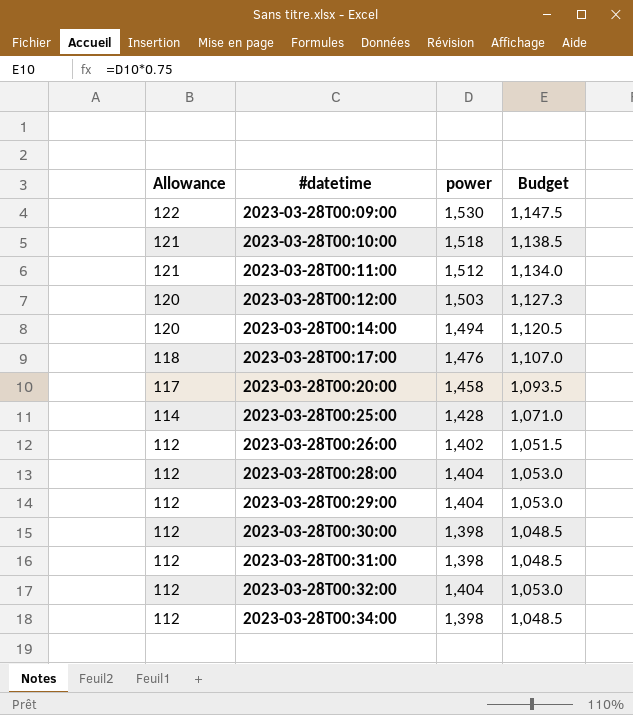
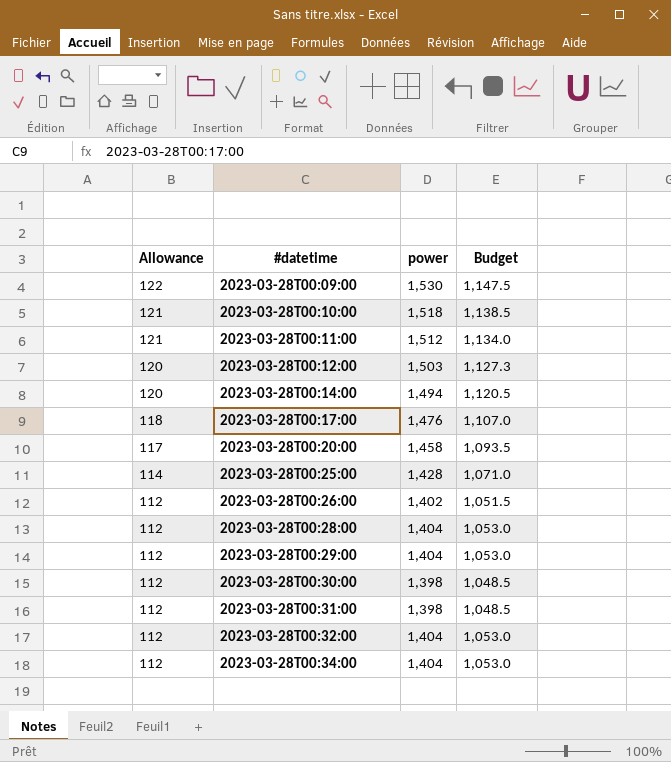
2023-03-28T00:34:00 | power: 1,398 -> 1,404
2023-03-28T00:34:00 | Budget: 1,048.5 -> 1,053.0

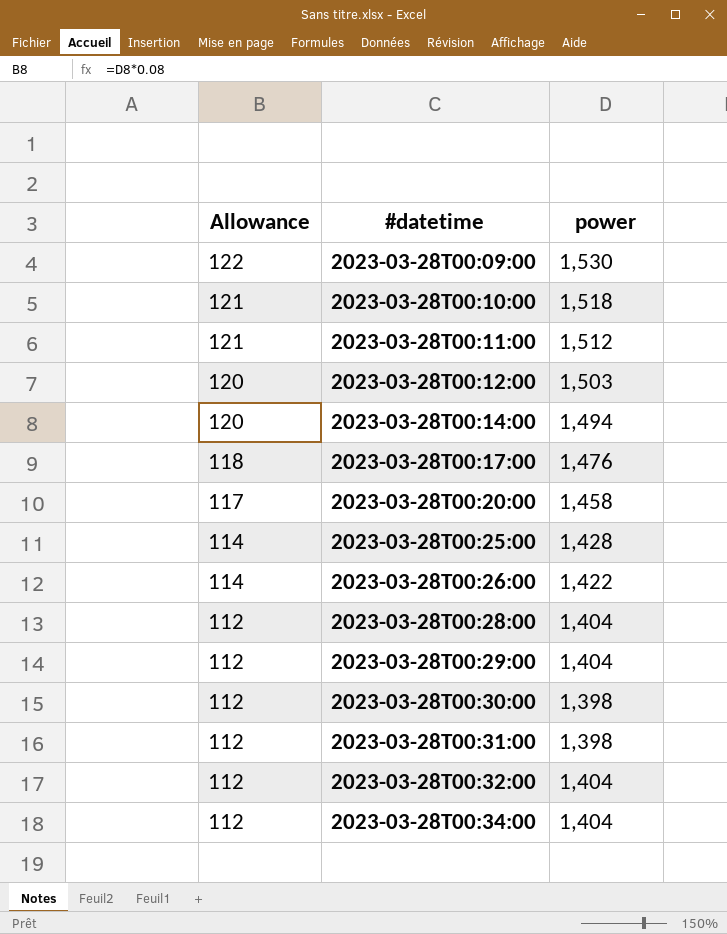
column Budget | formula: [power] * 0.75 -> none
2023-03-28T00:26:00 | Allowance: 112 -> 114
2023-03-28T00:26:00 | power: 1,402 -> 1,422

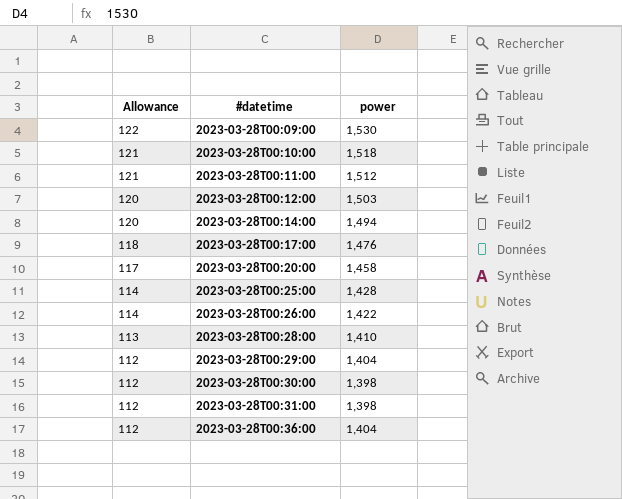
row 2023-03-28T00:32:00: 112 | 1,404 -> none
row 2023-03-28T00:34:00: 112 | 1,404 -> none
2023-03-28T00:28:00 | Allowance: 112 -> 113
2023-03-28T00:28:00 | power: 1,404 -> 1,410
row 2023-03-28T00:36:00: none -> 112 | 1,404

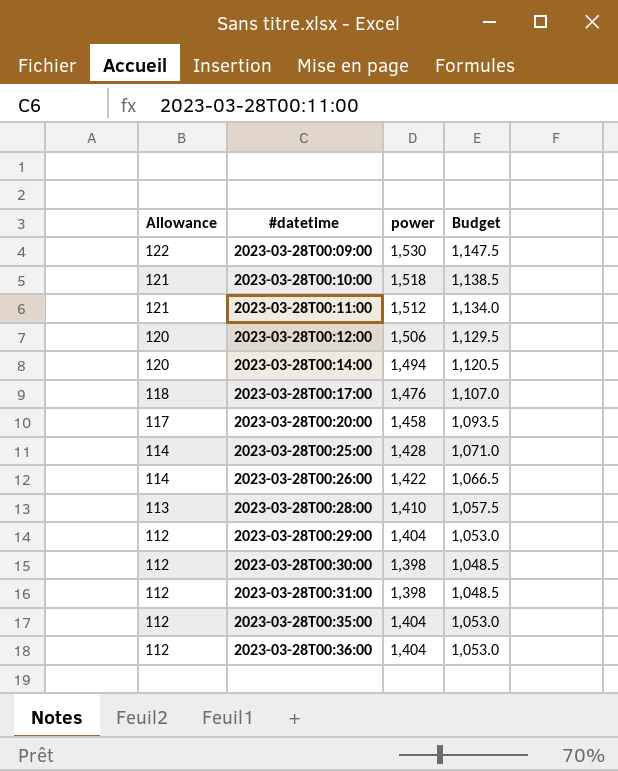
column Budget | formula: none -> [power] * 0.75
2023-03-28T00:12:00 | power: 1,503 -> 1,506
row 2023-03-28T00:35:00: none -> 112 | 1,404 | 1,053.0

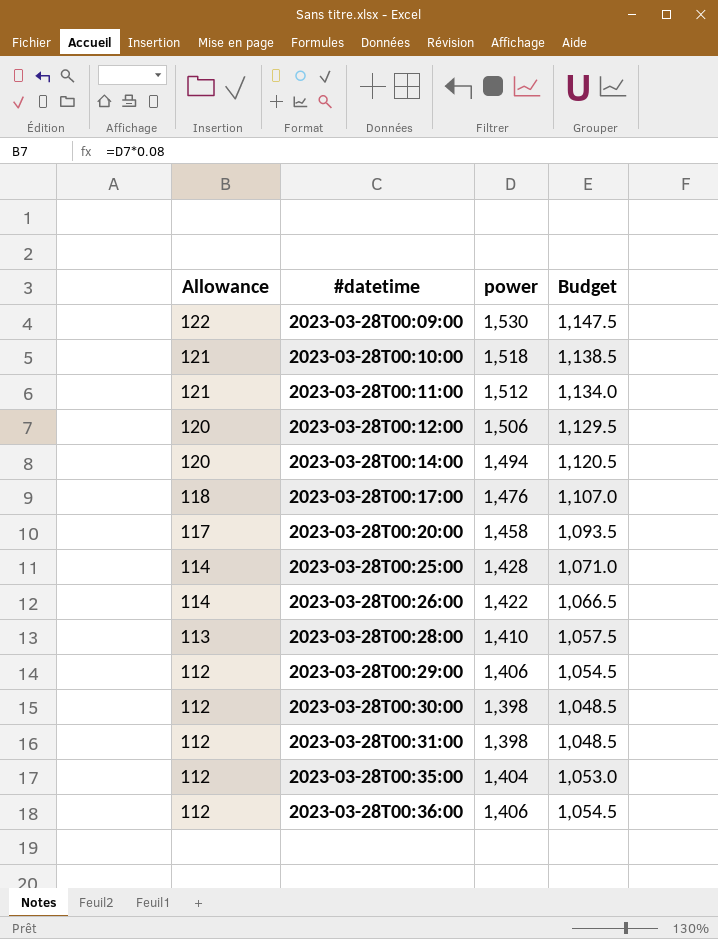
2023-03-28T00:29:00 | power: 1,404 -> 1,406
2023-03-28T00:29:00 | Budget: 1,053.0 -> 1,054.5
2023-03-28T00:36:00 | power: 1,404 -> 1,406
2023-03-28T00:36:00 | Budget: 1,053.0 -> 1,054.5

